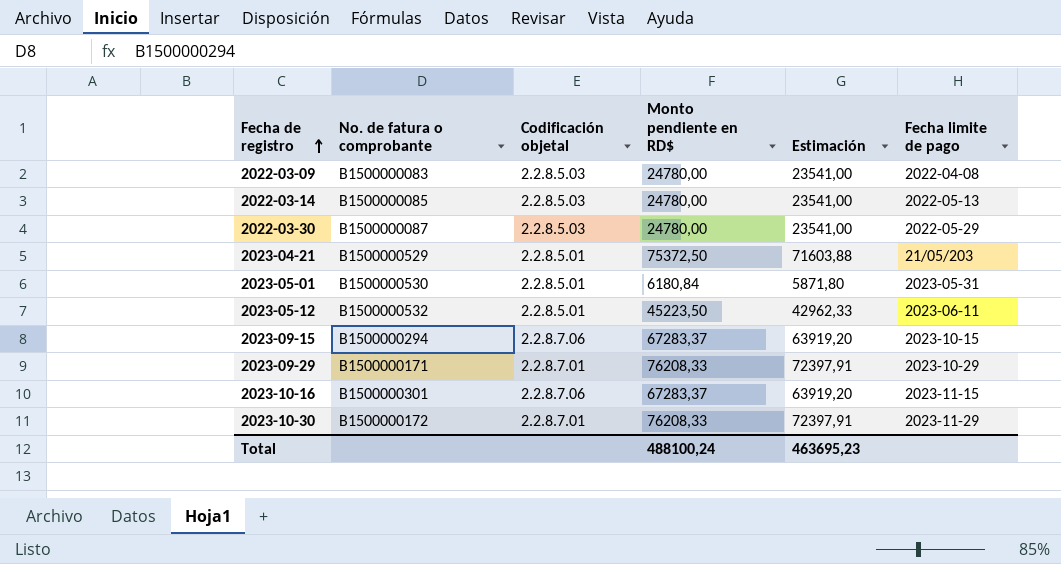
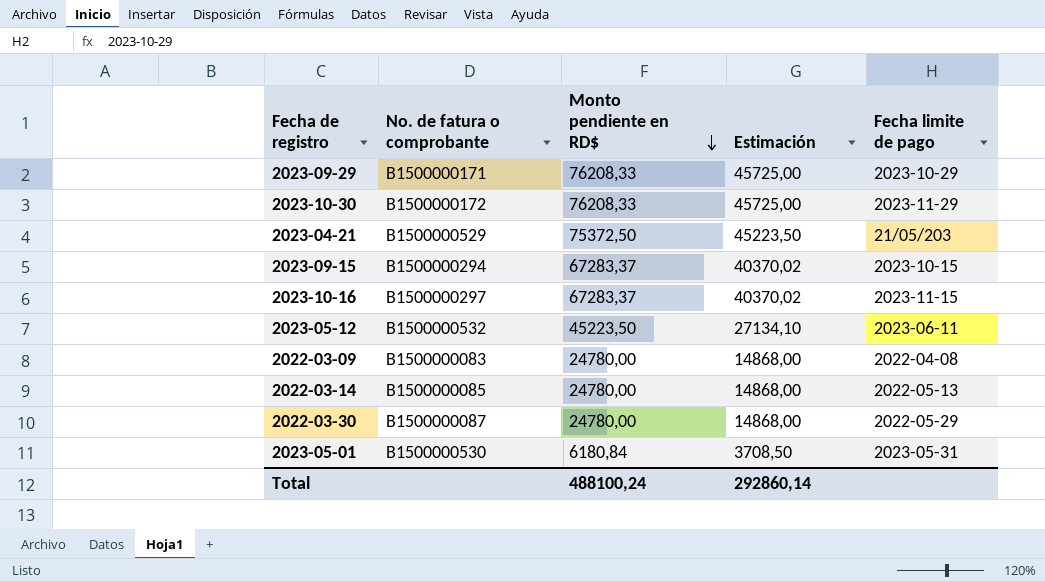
row order: Fecha de registro ascending -> Monto pendiente en RD$ descending
column Codificación objetal | position: 3 -> none
column Estimación | formula: [Monto pendiente en RD$] * 0,95 -> [Monto pendiente en RD$] * 0,6
2023-10-16 | No. de fatura o comprobante: B1500000301 -> B1500000297
Total | Estimación: 463695,23 -> 292860,14

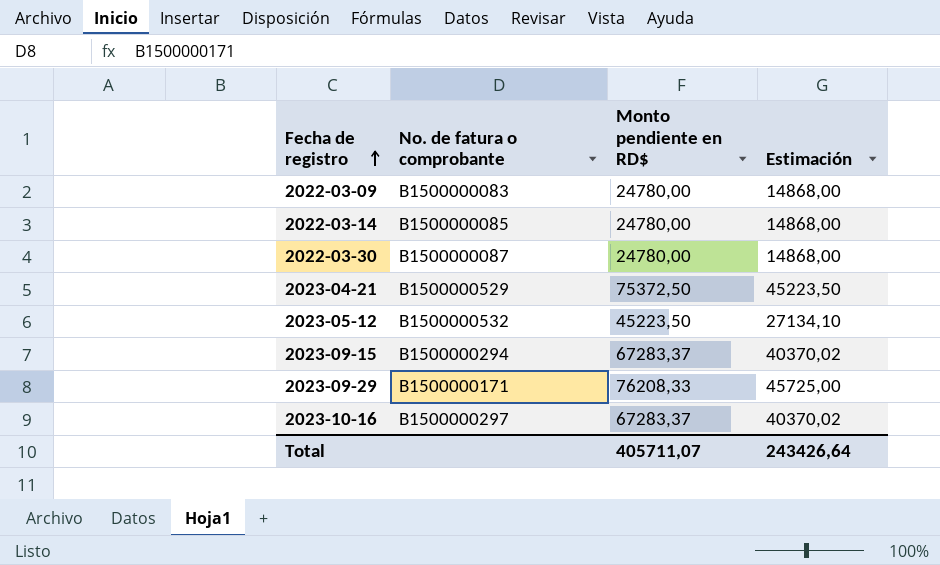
row order: Monto pendiente en RD$ descending -> Fecha de registro ascending
column Fecha limite de pago | position: 5 -> none
row 2023-10-30: B1500000172 | 76208,33 | 45725,00 | 2023-11-29 -> none
row 2023-05-01: B1500000530 | 6180,84 | 3708,50 | 2023-05-31 -> none
Total | Monto pendiente en RD$: 488100,24 -> 405711,07
Total | Estimación: 292860,14 -> 243426,64

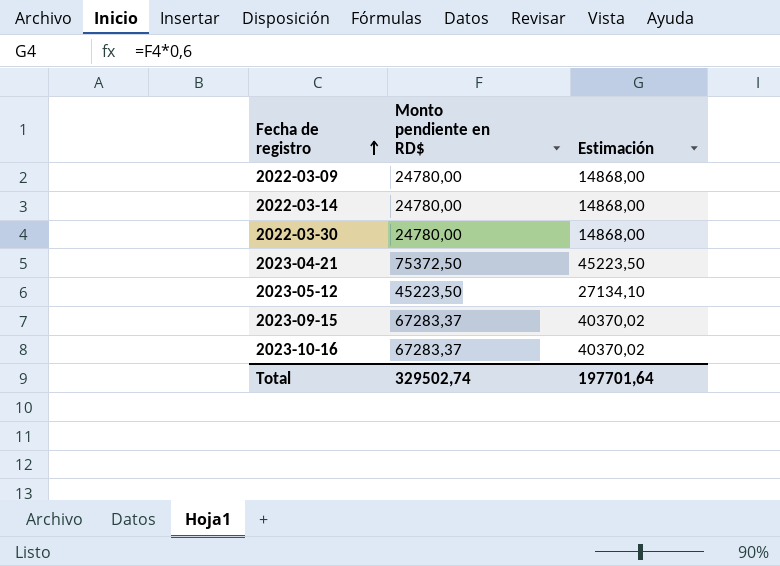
column No. de fatura o comprobante | position: 2 -> none
row 2023-09-29: B1500000171 | 76208,33 | 45725,00 -> none
Total | Monto pendiente en RD$: 405711,07 -> 329502,74
Total | Estimación: 243426,64 -> 197701,64

